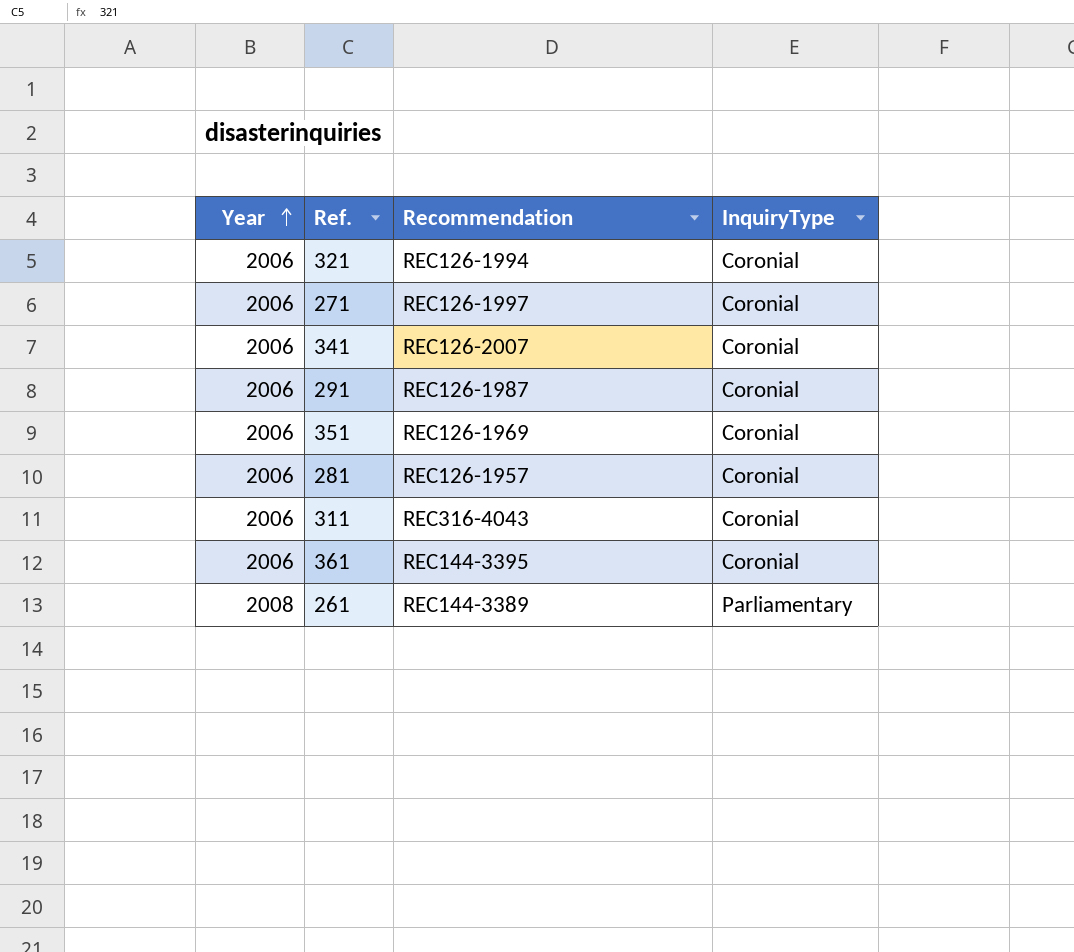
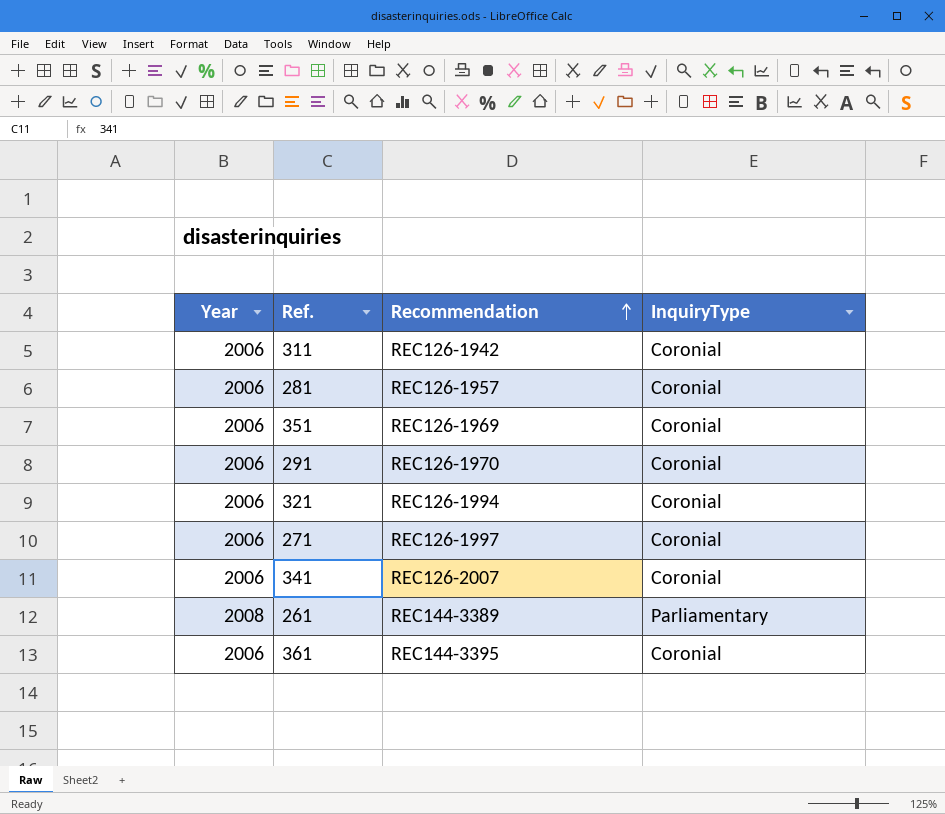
row order: Year ascending -> Recommendation ascending
311 | Recommendation: REC316-4043 -> REC126-1942
291 | Recommendation: REC126-1987 -> REC126-1970

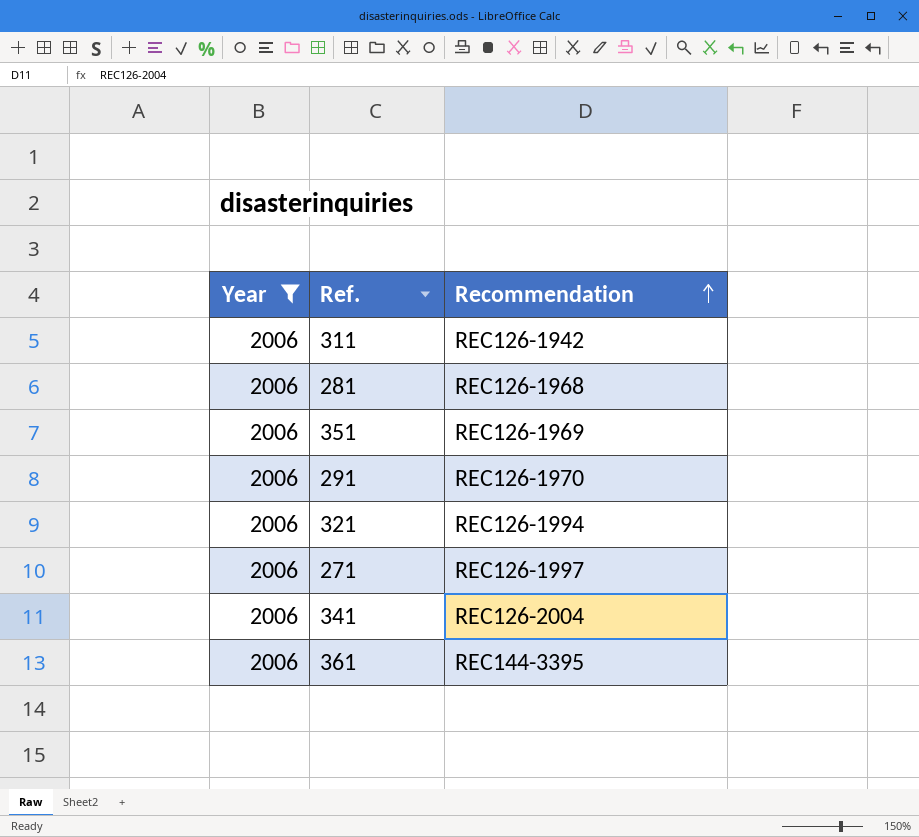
filter: none -> Year = 2006
column InquiryType | position: 4 -> none
281 | Recommendation: REC126-1957 -> REC126-1968
341 | Recommendation: REC126-2007 -> REC126-2004

